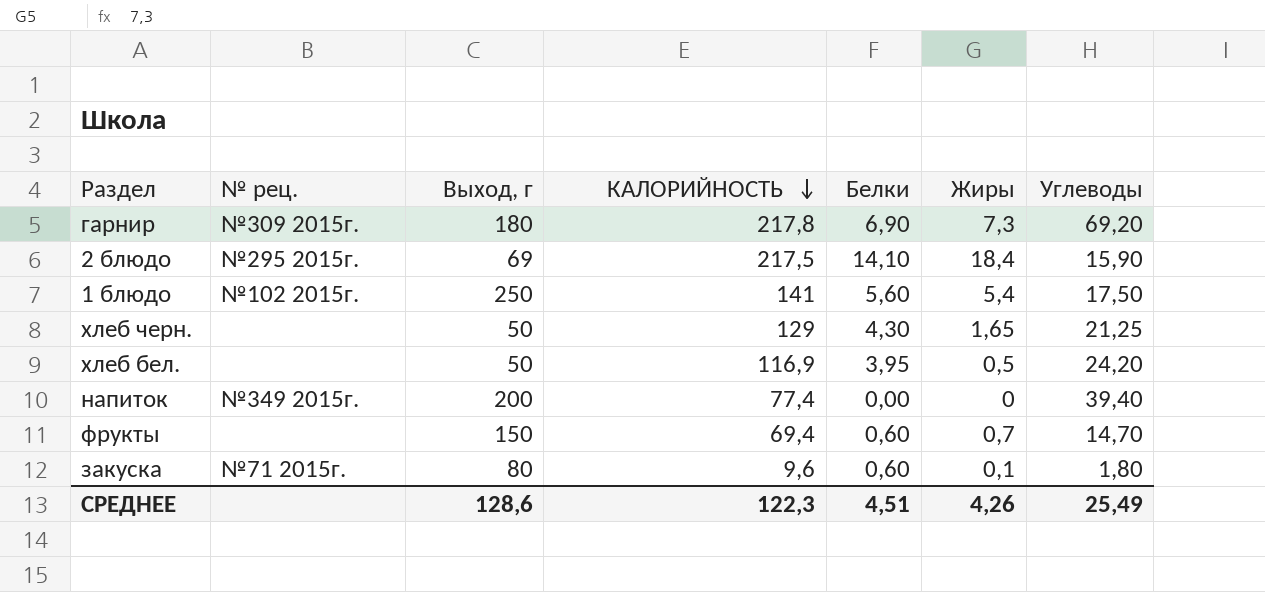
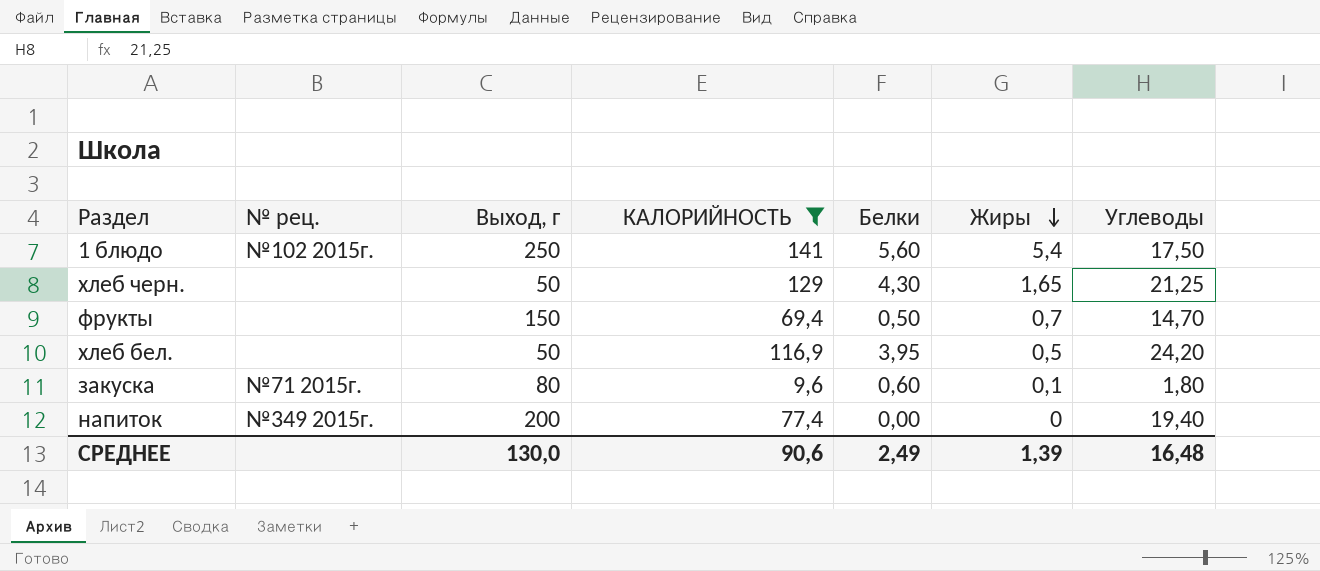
filter: none -> КАЛОРИЙНОСТЬ <= 141
row order: КАЛОРИЙНОСТЬ descending -> Жиры descending
фрукты | Белки: 0,60 -> 0,50
напиток | Углеводы: 39,40 -> 19,40
СРЕДНЕЕ | Выход, г: 128,6 -> 130,0
СРЕДНЕЕ | КАЛОРИЙНОСТЬ: 122,3 -> 90,6
СРЕДНЕЕ | Белки: 4,51 -> 2,49
СРЕДНЕЕ | Жиры: 4,26 -> 1,39
СРЕДНЕЕ | Углеводы: 25,49 -> 16,48

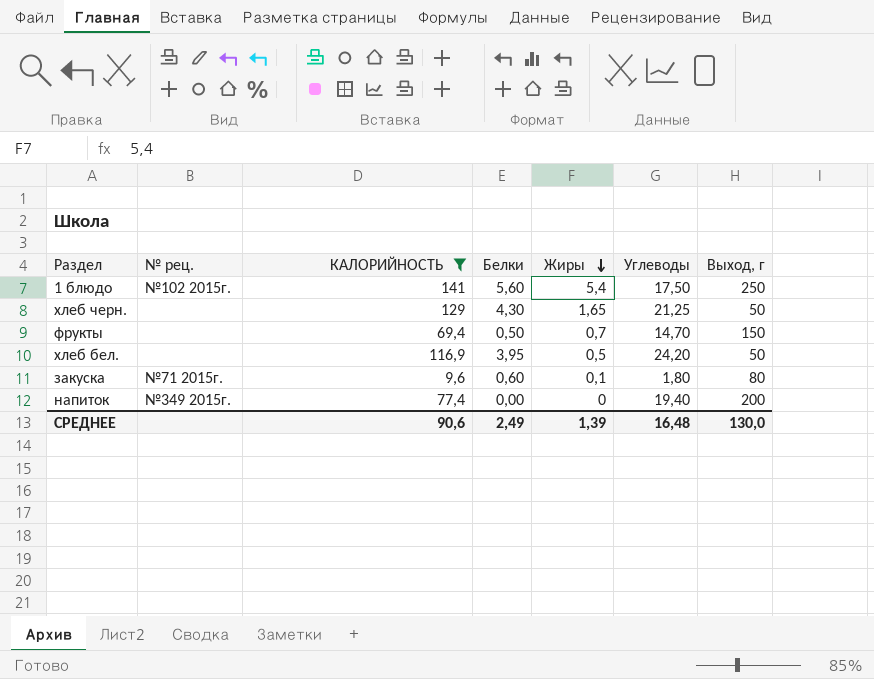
column Выход, г | position: 3 -> 7

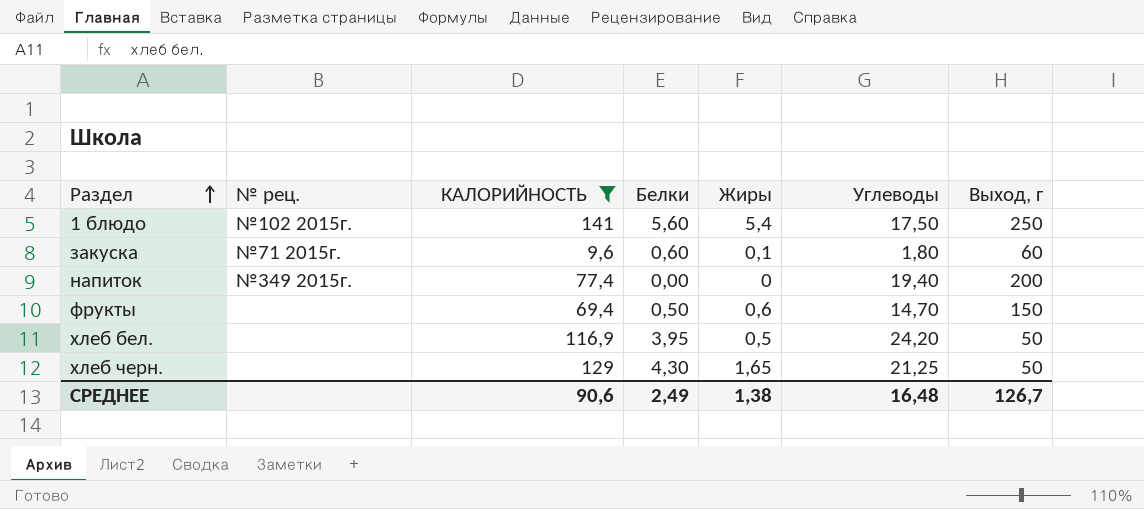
row order: Жиры descending -> Раздел ascending
закуска | Выход, г: 80 -> 60
фрукты | Жиры: 0,7 -> 0,6
СРЕДНЕЕ | Жиры: 1,39 -> 1,38
СРЕДНЕЕ | Выход, г: 130,0 -> 126,7

